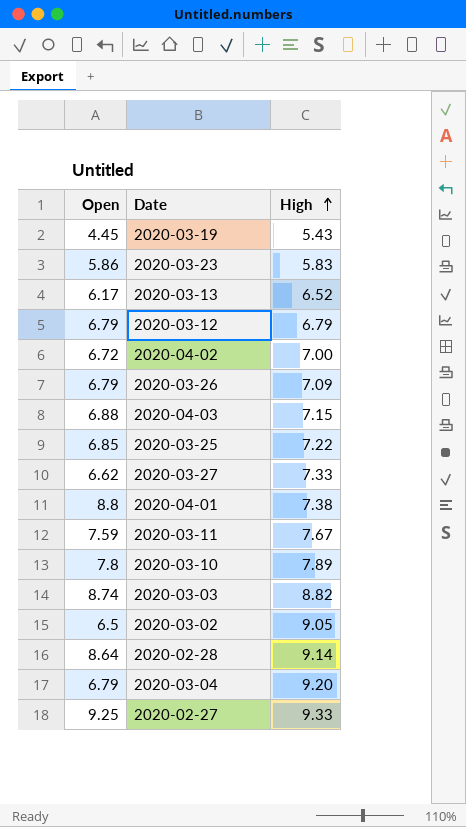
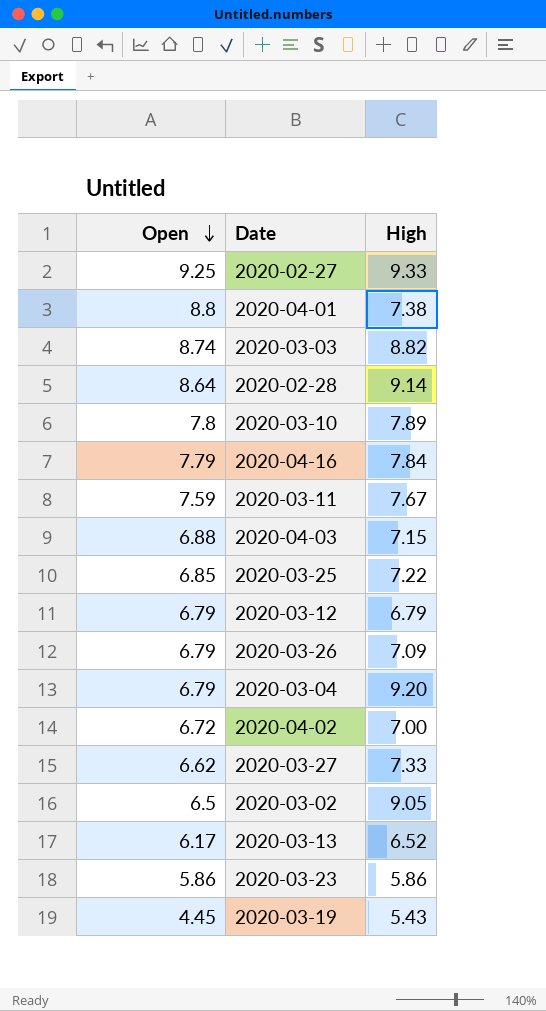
row order: High ascending -> Open descending
row 2020-04-16: none -> 7.79 | 7.84
2020-03-23 | High: 5.83 -> 5.86

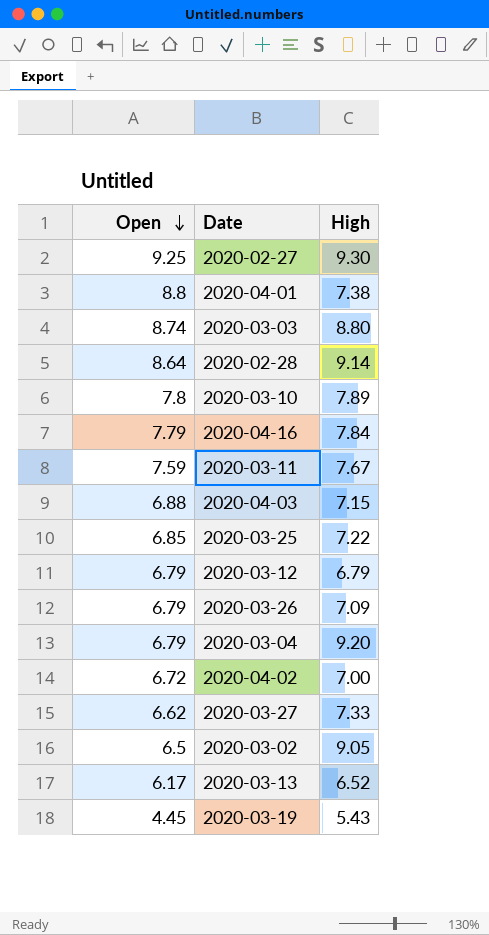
row 2020-03-23: 5.86 | 5.86 -> none
2020-02-27 | High: 9.33 -> 9.30
2020-03-03 | High: 8.82 -> 8.80

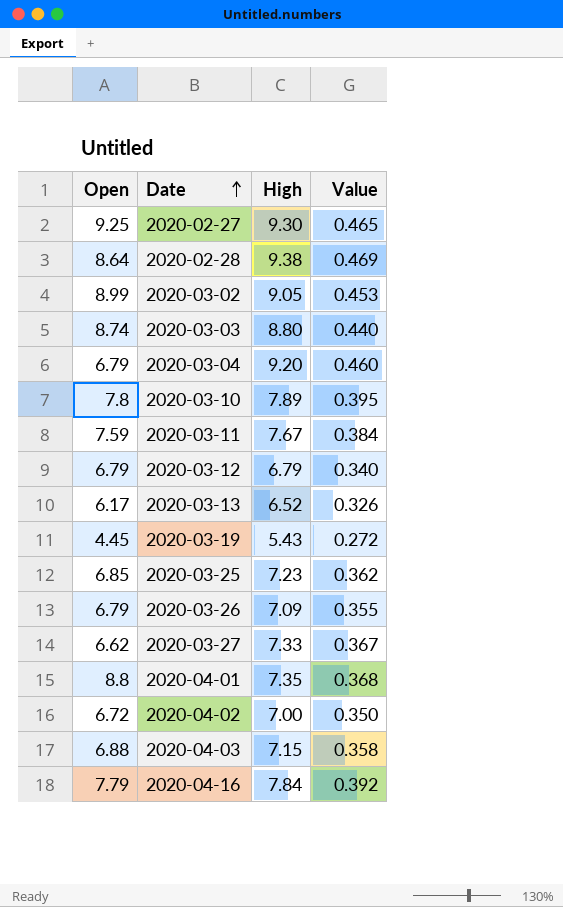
row order: Open descending -> Date ascending
column Value | formula: none -> [High] * 0.05
2020-02-28 | High: 9.14 -> 9.38
2020-03-02 | Open: 6.5 -> 8.99
2020-03-25 | High: 7.22 -> 7.23
2020-04-01 | High: 7.38 -> 7.35

